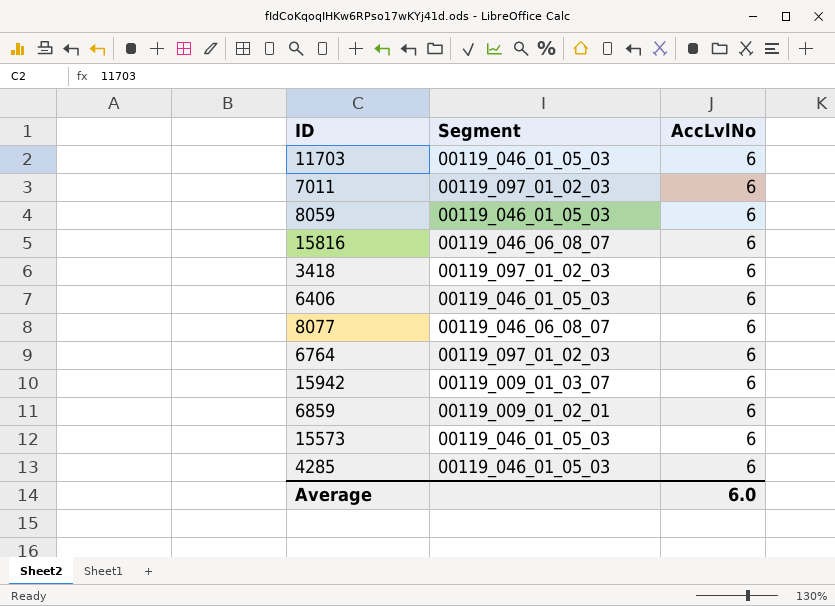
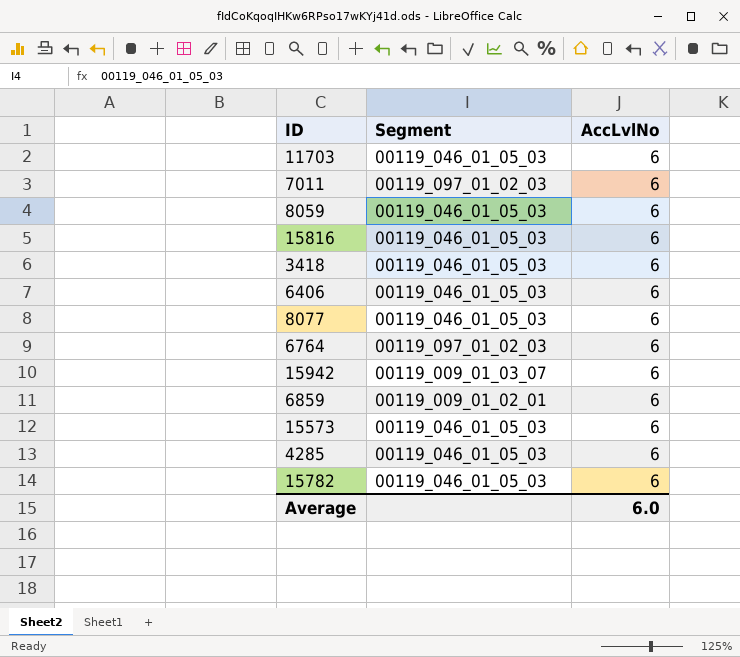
15816 | Segment: 00119_046_06_08_07 -> 00119_046_01_05_03
3418 | Segment: 00119_097_01_02_03 -> 00119_046_01_05_03
8077 | Segment: 00119_046_06_08_07 -> 00119_046_01_05_03
row 15782: none -> 00119_046_01_05_03 | 6

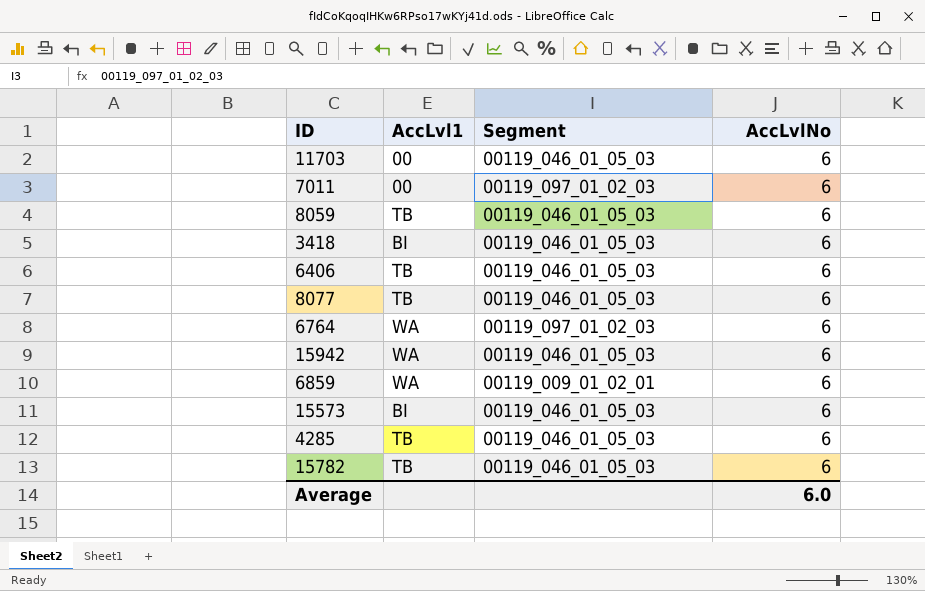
column AccLvl1 | position: none -> 2
row 15816: 00119_046_01_05_03 | 6 -> none
15942 | Segment: 00119_009_01_03_07 -> 00119_046_01_05_03

